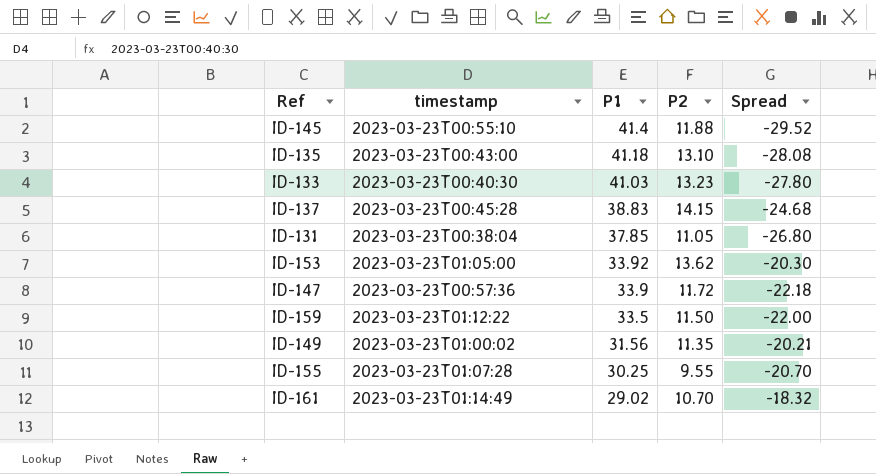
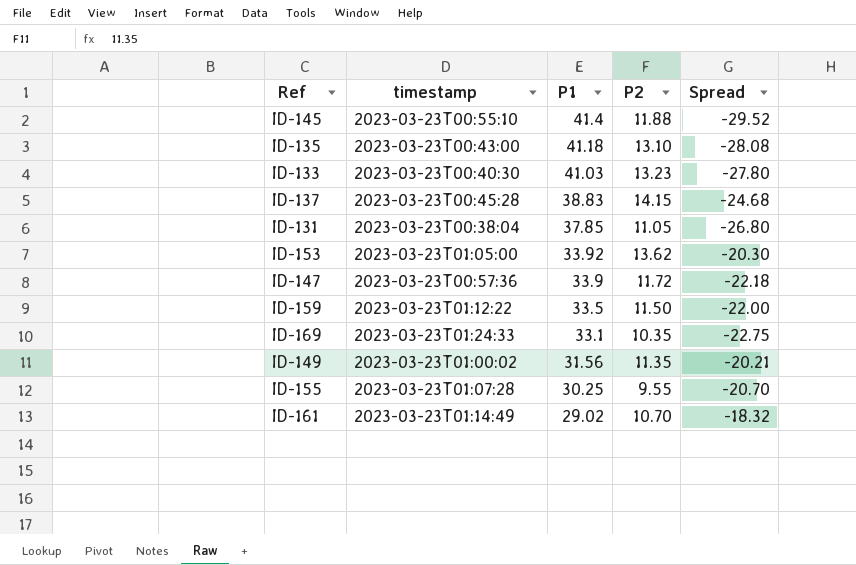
row ID-169: none -> 2023-03-23T01:24:33 | 33.1 | 10.35 | -22.75

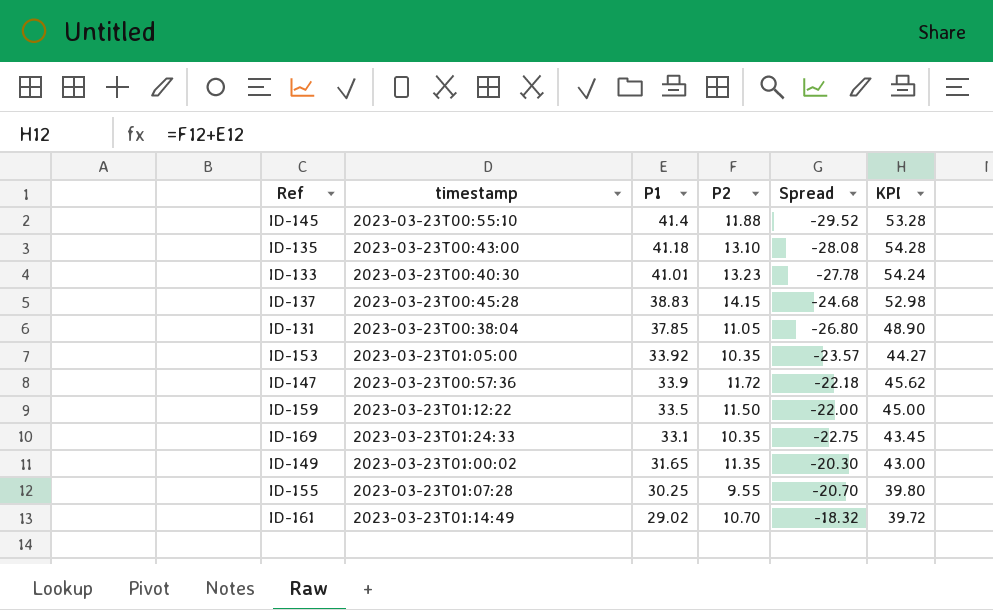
column KPI | formula: none -> [P1] + [P2]
ID-133 | P1: 41.03 -> 41.01
ID-133 | Spread: -27.80 -> -27.78
ID-153 | P2: 13.62 -> 10.35
ID-153 | Spread: -20.30 -> -23.57
ID-149 | P1: 31.56 -> 31.65
ID-149 | Spread: -20.21 -> -20.30

